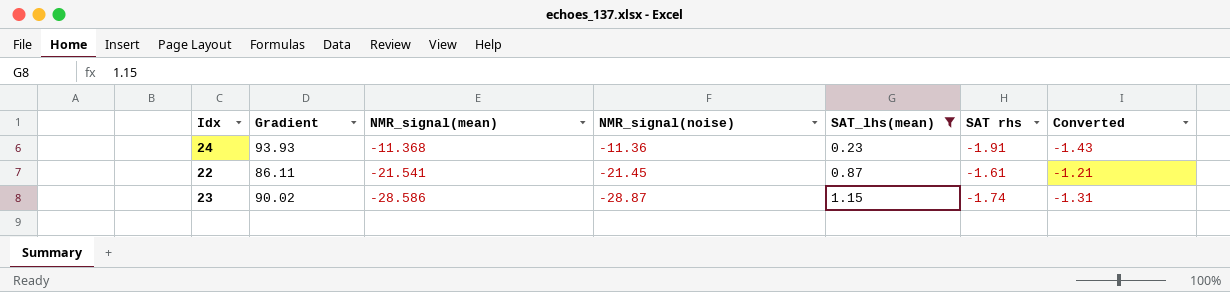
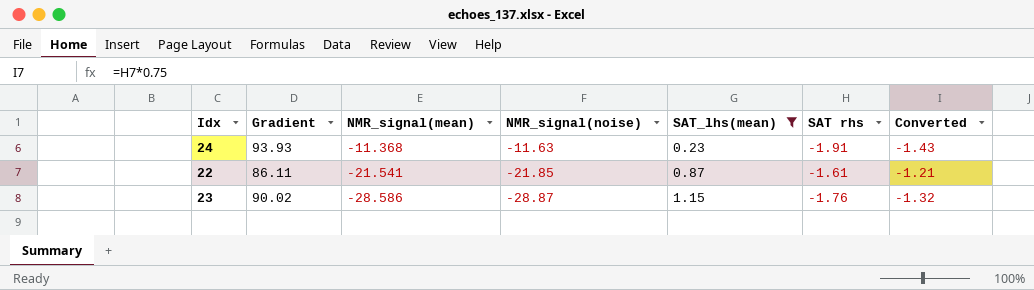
24 | NMR_signal(noise): -11.36 -> -11.63
22 | NMR_signal(noise): -21.45 -> -21.85
23 | SAT rhs: -1.74 -> -1.76
23 | Converted: -1.31 -> -1.32

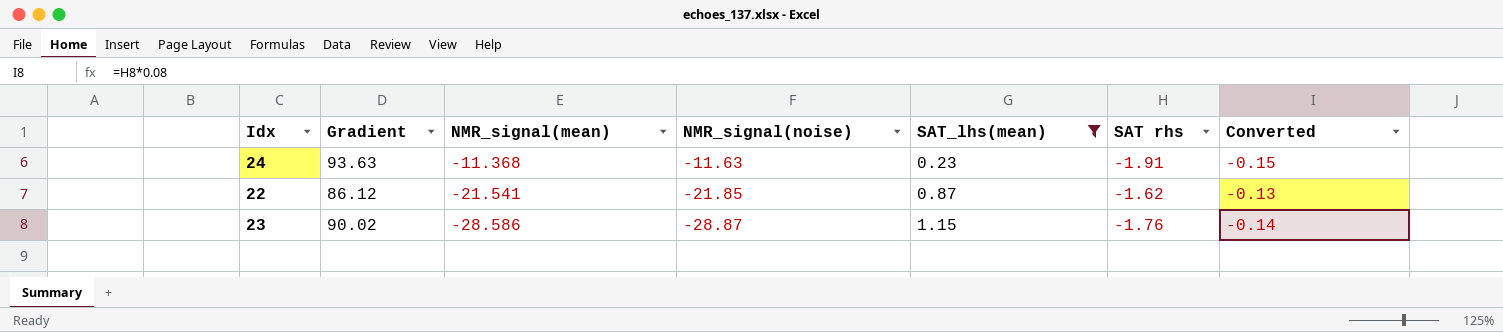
column Converted | formula: [SAT rhs] * 0.75 -> [SAT rhs] * 0.08
24 | Gradient: 93.93 -> 93.63
22 | Gradient: 86.11 -> 86.12
22 | SAT rhs: -1.61 -> -1.62

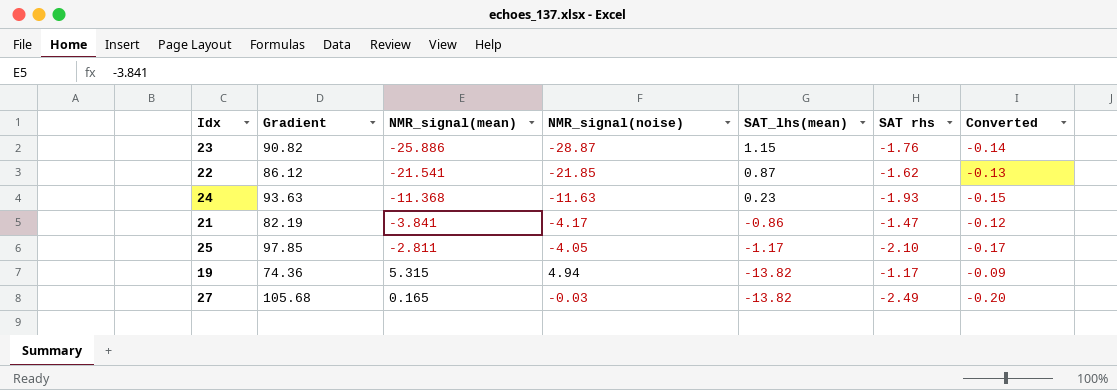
filter: SAT_lhs(mean) >= 0.23 -> none
row order: NMR_signal(mean) descending -> SAT_lhs(mean) descending
23 | Gradient: 90.02 -> 90.82
23 | NMR_signal(mean): -28.586 -> -25.886
24 | SAT rhs: -1.91 -> -1.93

